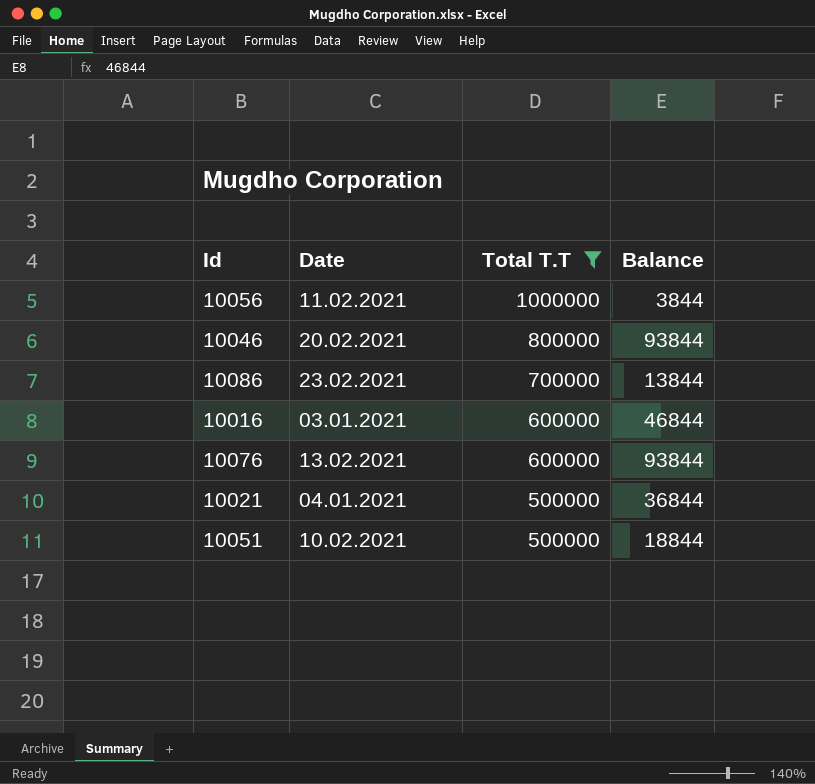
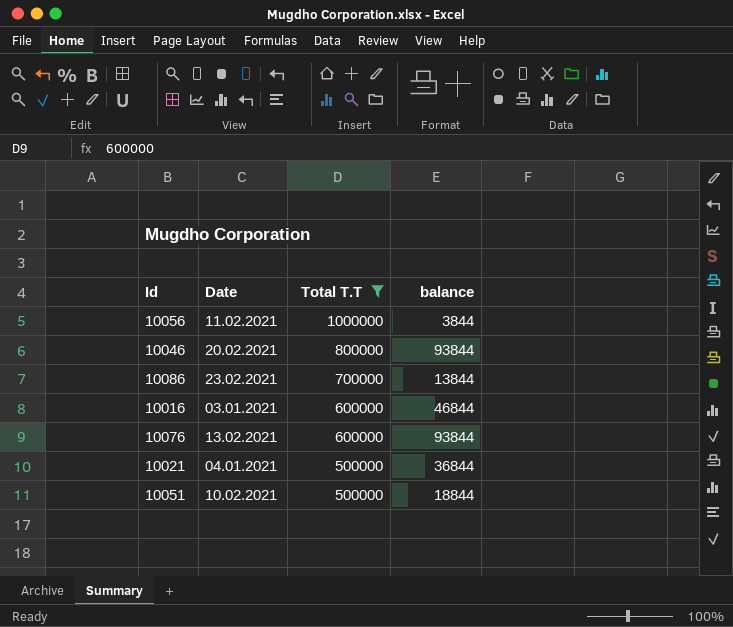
column name: Balance -> balance

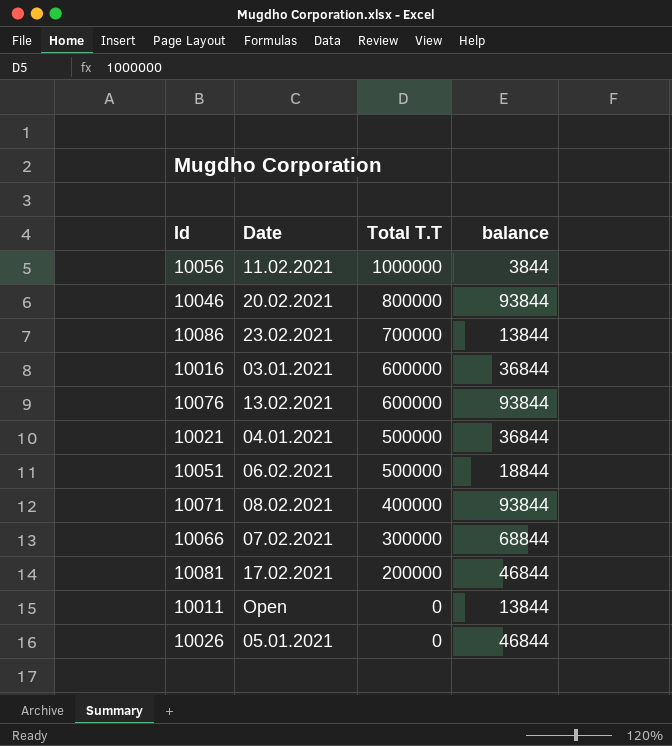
filter: Total T.T >= 500000 -> none
10016 | balance: 46844 -> 36844
10051 | Date: 10.02.2021 -> 06.02.2021

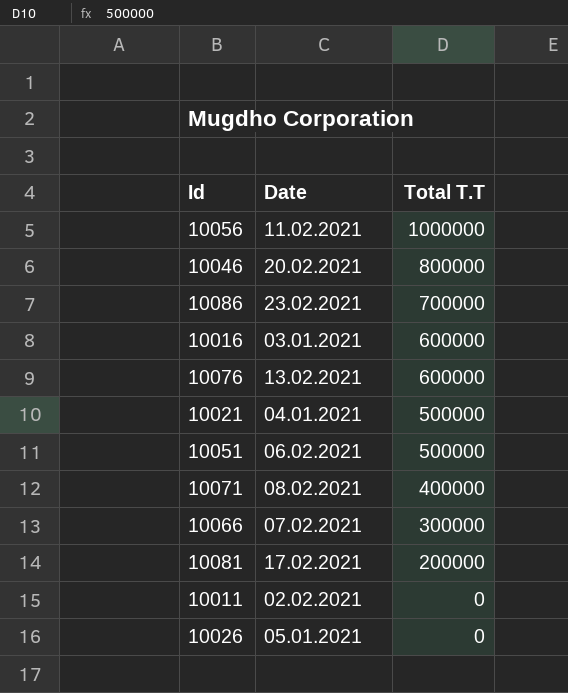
column balance | position: 4 -> none
10011 | Date: Open -> 02.02.2021

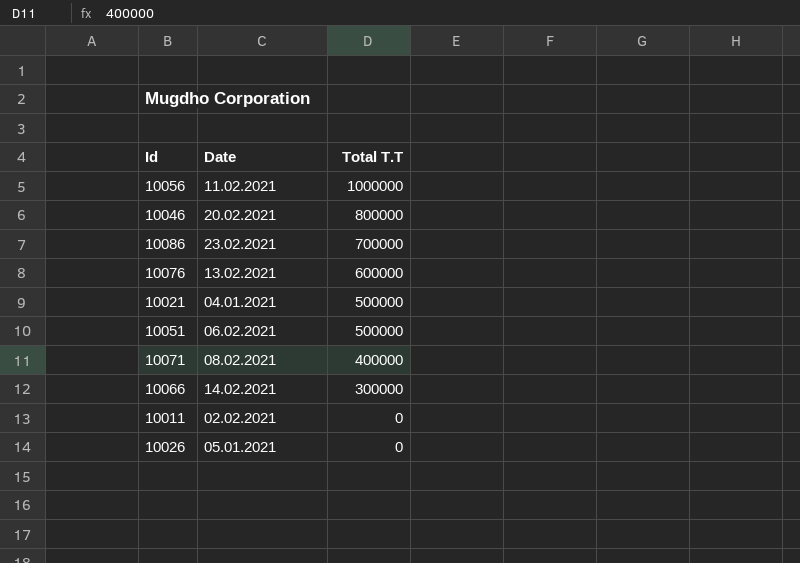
row 10016: 03.01.2021 | 600000 -> none
row 10081: 17.02.2021 | 200000 -> none
10066 | Date: 07.02.2021 -> 14.02.2021

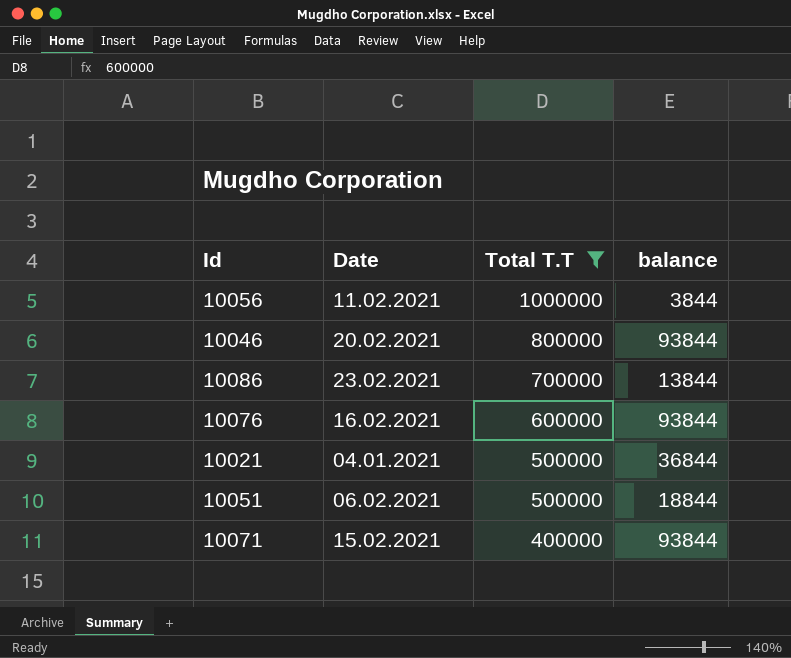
filter: none -> Total T.T >= 400000
column balance | position: none -> 4
10076 | Date: 13.02.2021 -> 16.02.2021
10071 | Date: 08.02.2021 -> 15.02.2021

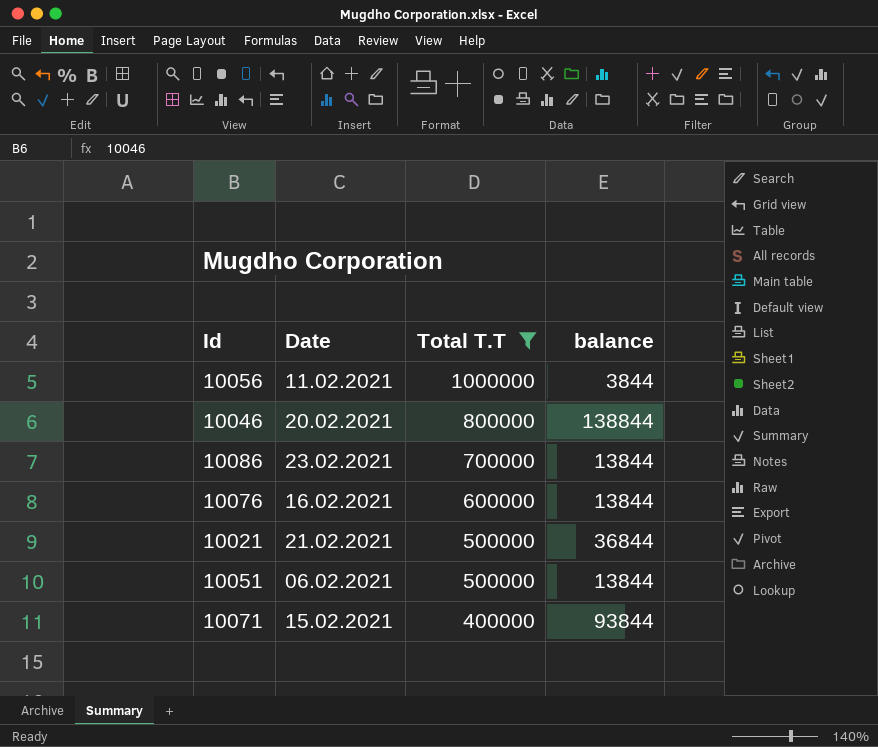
10046 | balance: 93844 -> 138844
10076 | balance: 93844 -> 13844
10021 | Date: 04.01.2021 -> 21.02.2021
10051 | balance: 18844 -> 13844

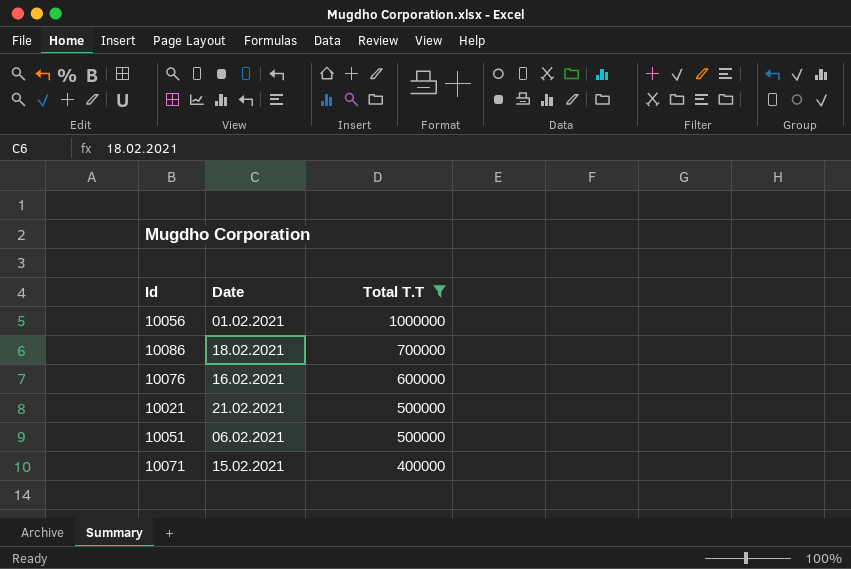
column balance | position: 4 -> none
row 10046: 20.02.2021 | 800000 | 138844 -> none
10056 | Date: 11.02.2021 -> 01.02.2021
10086 | Date: 23.02.2021 -> 18.02.2021

